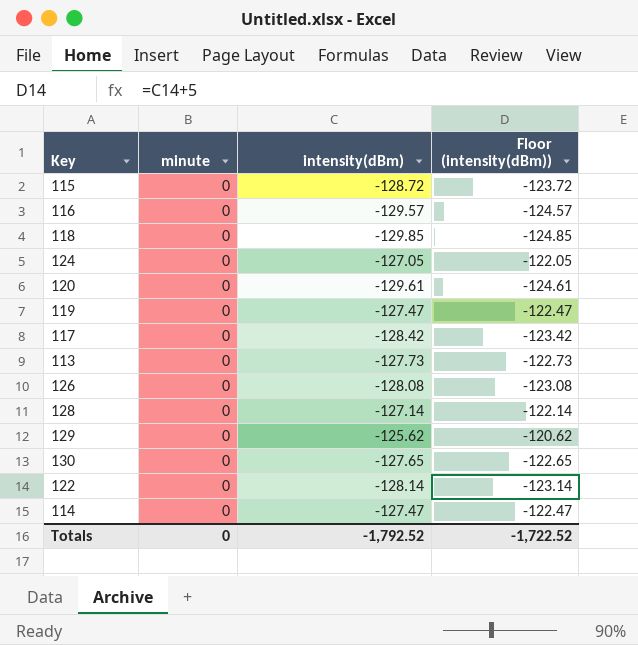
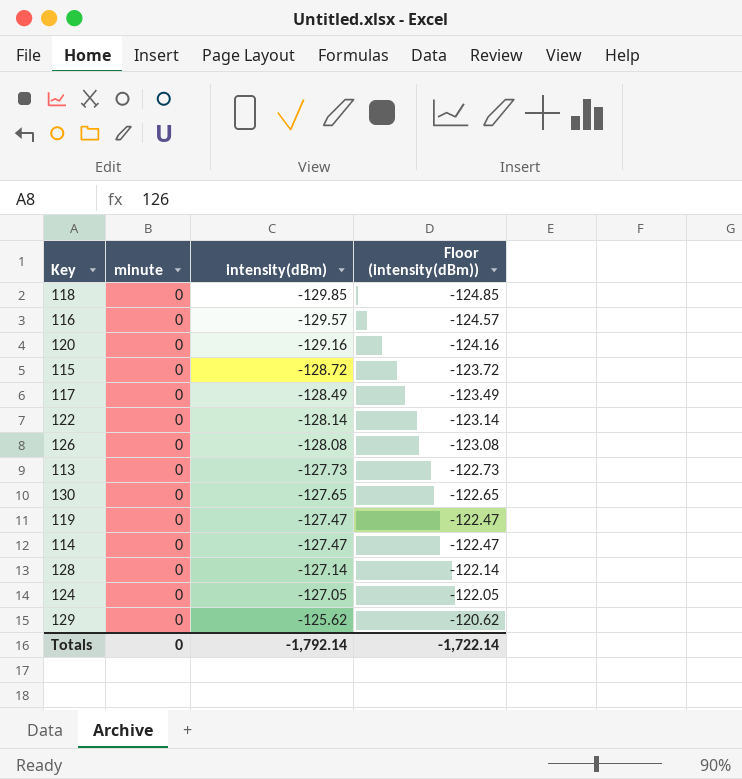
row order: none -> intensity(dBm) ascending
120 | intensity(dBm): -129.61 -> -129.16
120 | Floor (intensity(dBm)): -124.61 -> -124.16
117 | intensity(dBm): -128.42 -> -128.49
117 | Floor (intensity(dBm)): -123.42 -> -123.49
Totals | intensity(dBm): -1,792.52 -> -1,792.14
Totals | Floor (intensity(dBm)): -1,722.52 -> -1,722.14

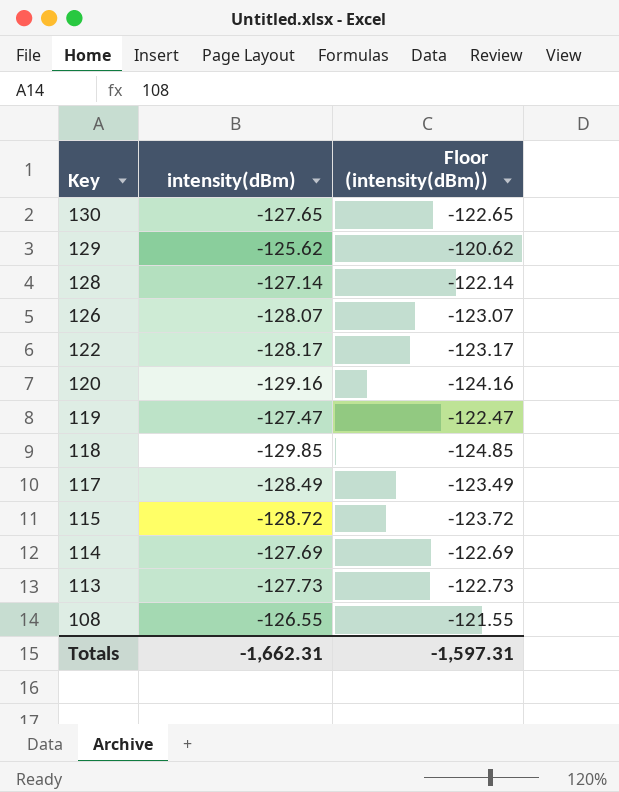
row order: intensity(dBm) ascending -> Key descending
column minute | position: 2 -> none
row 116: 0 | -129.57 | -124.57 -> none
row 124: 0 | -127.05 | -122.05 -> none
126 | intensity(dBm): -128.08 -> -128.07
126 | Floor (intensity(dBm)): -123.08 -> -123.07
122 | intensity(dBm): -128.14 -> -128.17
122 | Floor (intensity(dBm)): -123.14 -> -123.17
114 | intensity(dBm): -127.47 -> -127.69
114 | Floor (intensity(dBm)): -122.47 -> -122.69
row 108: none -> -126.55 | -121.55
Totals | intensity(dBm): -1,792.14 -> -1,662.31
Totals | Floor (intensity(dBm)): -1,722.14 -> -1,597.31

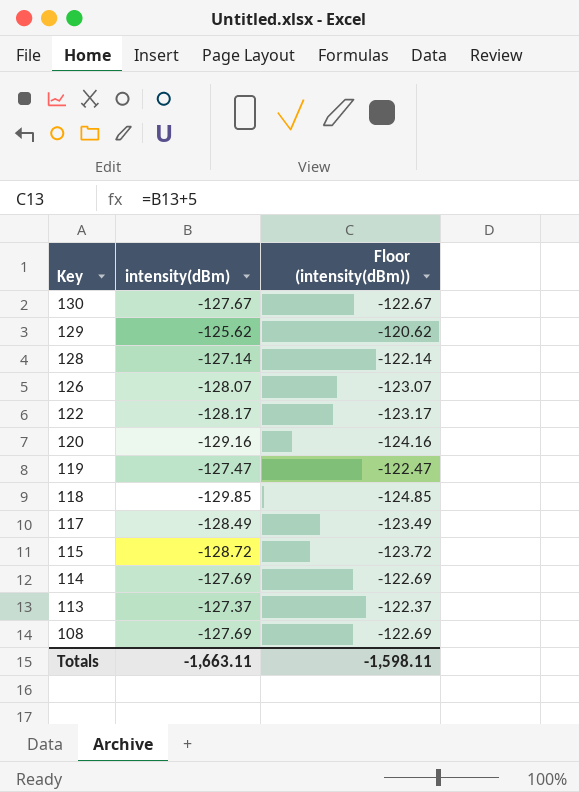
130 | intensity(dBm): -127.65 -> -127.67
130 | Floor (intensity(dBm)): -122.65 -> -122.67
113 | intensity(dBm): -127.73 -> -127.37
113 | Floor (intensity(dBm)): -122.73 -> -122.37
108 | intensity(dBm): -126.55 -> -127.69
108 | Floor (intensity(dBm)): -121.55 -> -122.69
Totals | intensity(dBm): -1,662.31 -> -1,663.11
Totals | Floor (intensity(dBm)): -1,597.31 -> -1,598.11

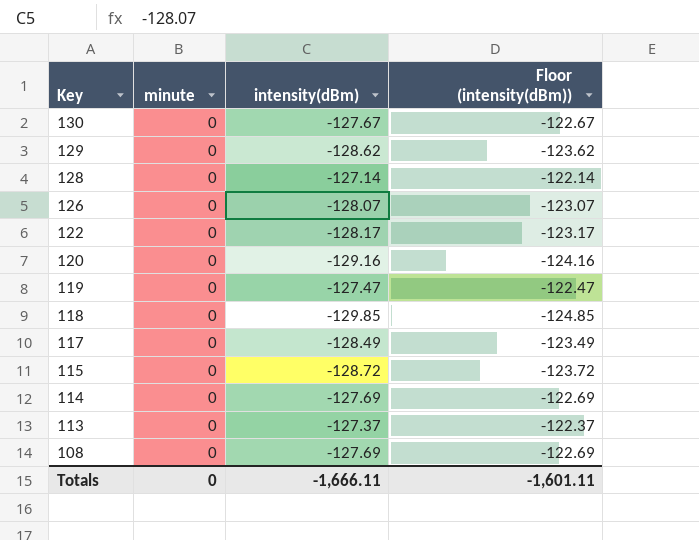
column minute | position: none -> 2
129 | intensity(dBm): -125.62 -> -128.62
129 | Floor (intensity(dBm)): -120.62 -> -123.62
Totals | intensity(dBm): -1,663.11 -> -1,666.11
Totals | Floor (intensity(dBm)): -1,598.11 -> -1,601.11

